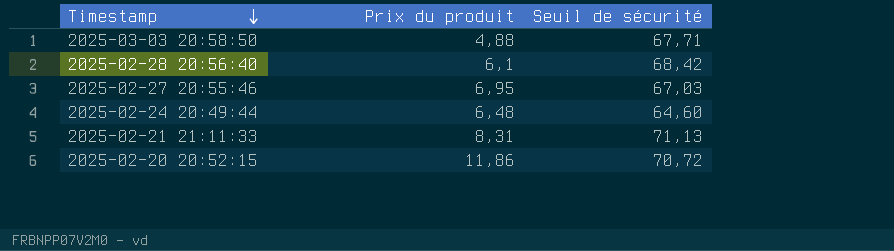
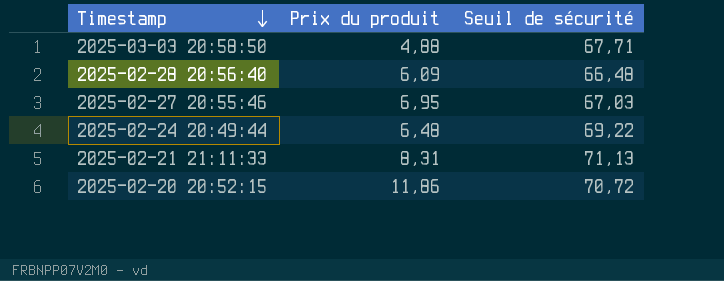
2025-02-28 20:56:40 | Prix du produit: 6,1 -> 6,09
2025-02-28 20:56:40 | Seuil de sécurité: 68,42 -> 66,48
2025-02-24 20:49:44 | Seuil de sécurité: 64,60 -> 69,22

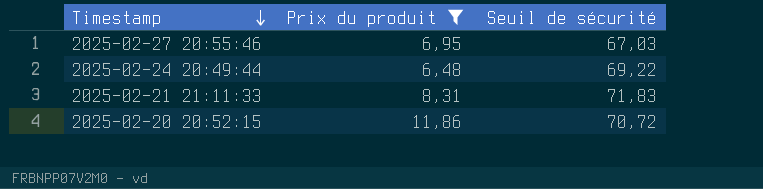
filter: none -> Prix du produit >= 6,48
2025-02-21 21:11:33 | Seuil de sécurité: 71,13 -> 71,83

